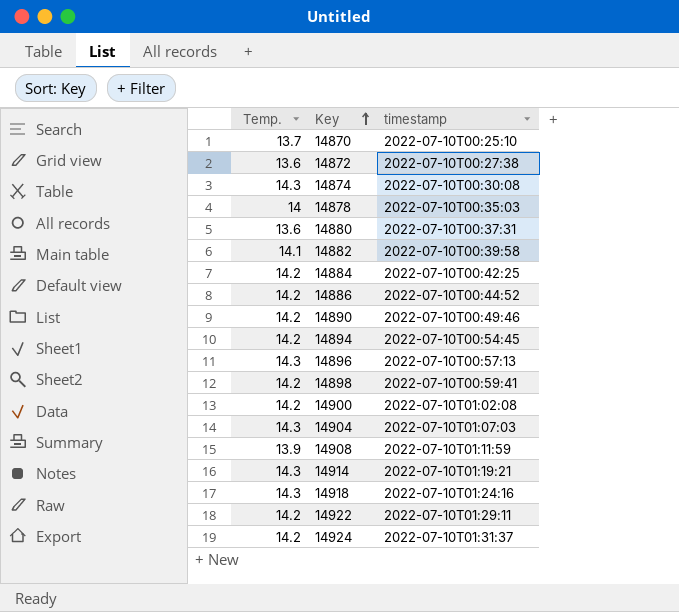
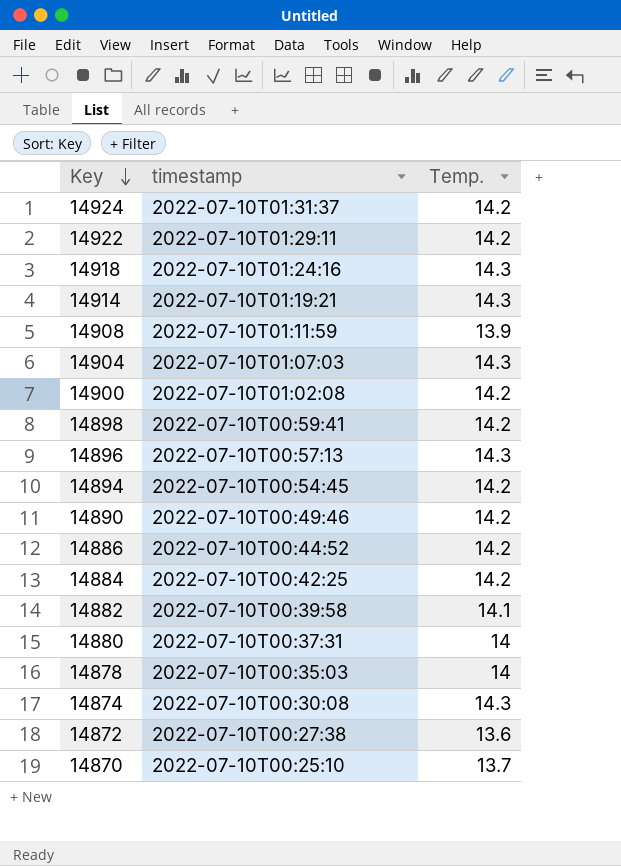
row order: Key ascending -> Key descending
column Temp. | position: 1 -> 3
14880 | Temp.: 13.6 -> 14

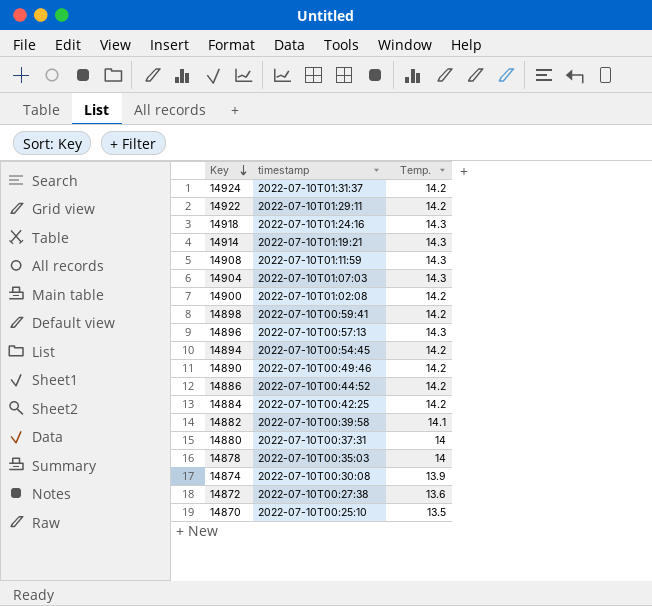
14908 | Temp.: 13.9 -> 14.3
14874 | Temp.: 14.3 -> 13.9
14870 | Temp.: 13.7 -> 13.5

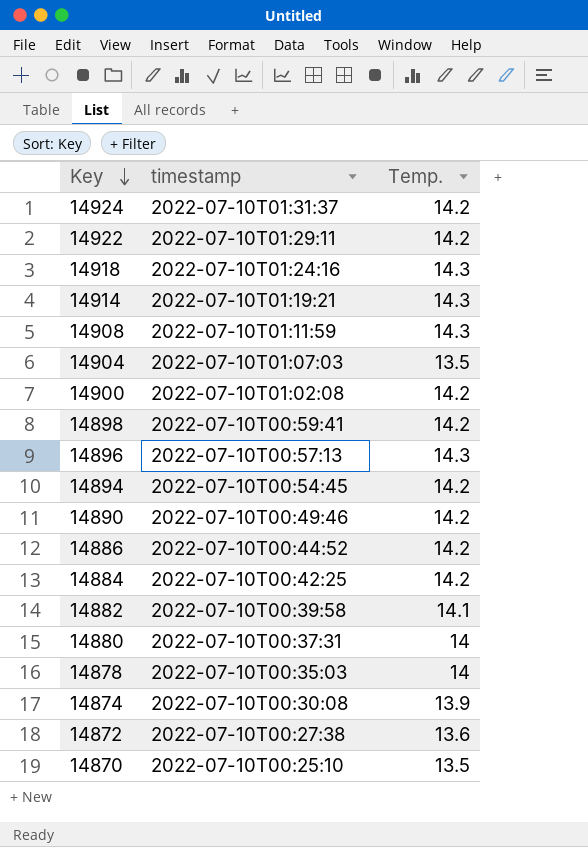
14904 | Temp.: 14.3 -> 13.5

